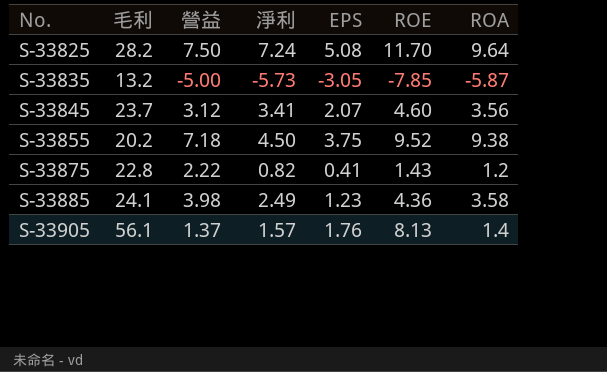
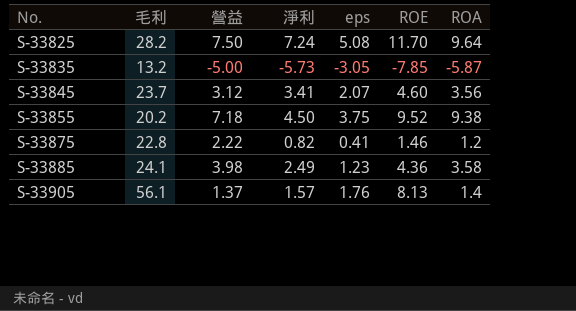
column name: EPS -> eps
S-33875 | ROE: 1.43 -> 1.46

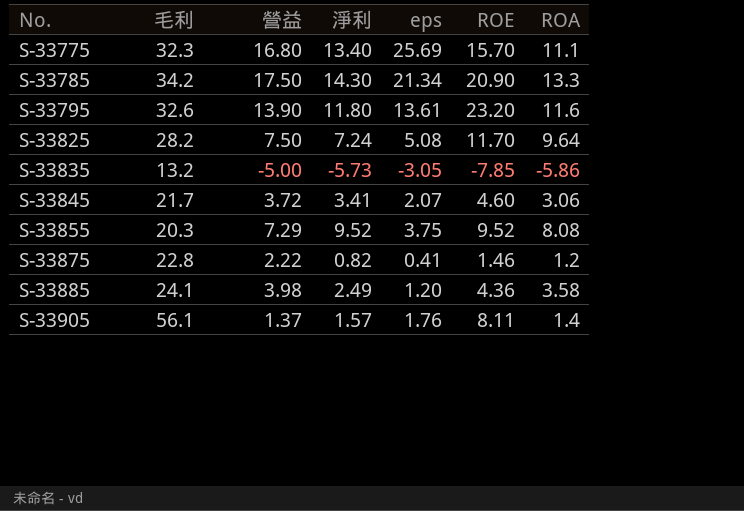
row S-33775: none -> 32.3 | 16.80 | 13.40 | 25.69 | 15.70 | 11.1
row S-33785: none -> 34.2 | 17.50 | 14.30 | 21.34 | 20.90 | 13.3
row S-33795: none -> 32.6 | 13.90 | 11.80 | 13.61 | 23.20 | 11.6
S-33835 | ROA: -5.87 -> -5.86
S-33845 | 毛利: 23.7 -> 21.7
S-33845 | 營益: 3.12 -> 3.72
S-33845 | ROA: 3.56 -> 3.06
S-33855 | 毛利: 20.2 -> 20.3
S-33855 | 營益: 7.18 -> 7.29
S-33855 | 淨利: 4.50 -> 9.52
S-33855 | ROA: 9.38 -> 8.08
S-33885 | eps: 1.23 -> 1.20
S-33905 | ROE: 8.13 -> 8.11

